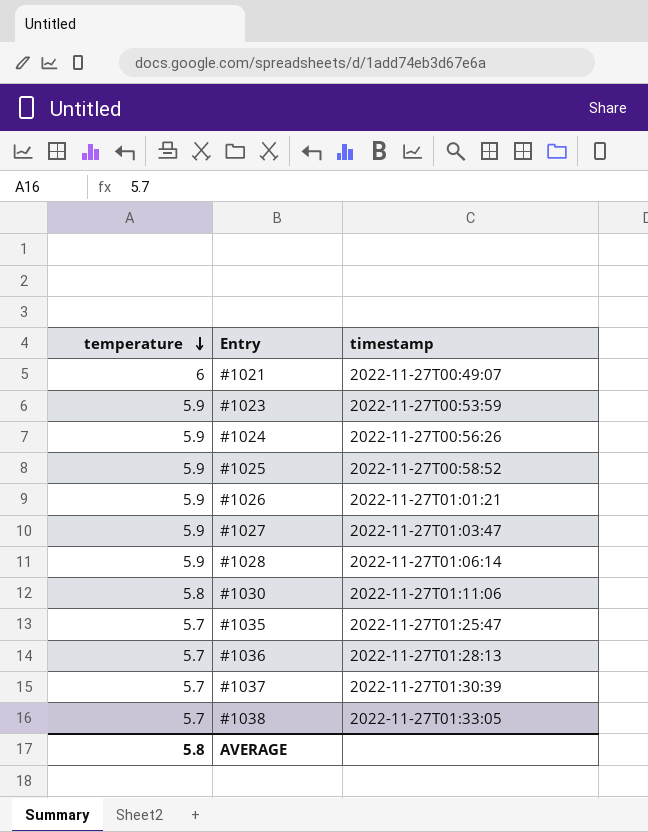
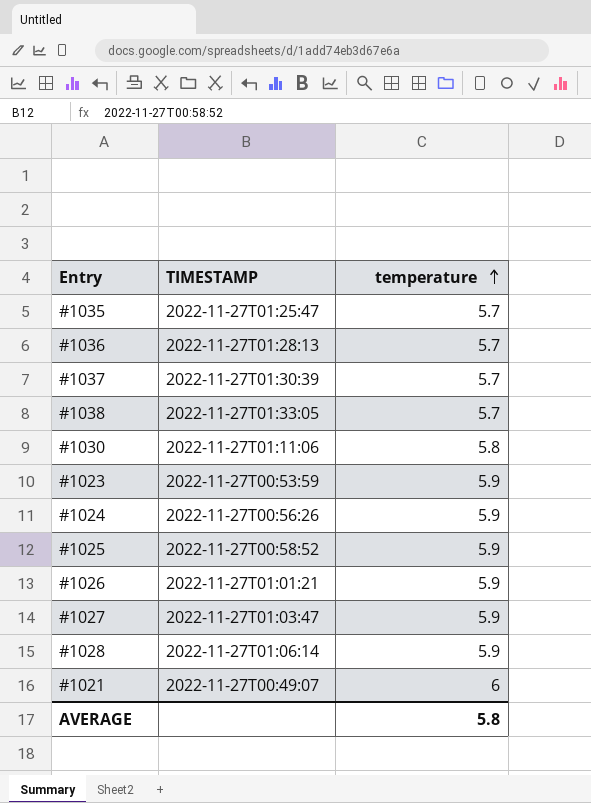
row order: temperature descending -> temperature ascending
column name: timestamp -> TIMESTAMP
column temperature | position: 1 -> 3

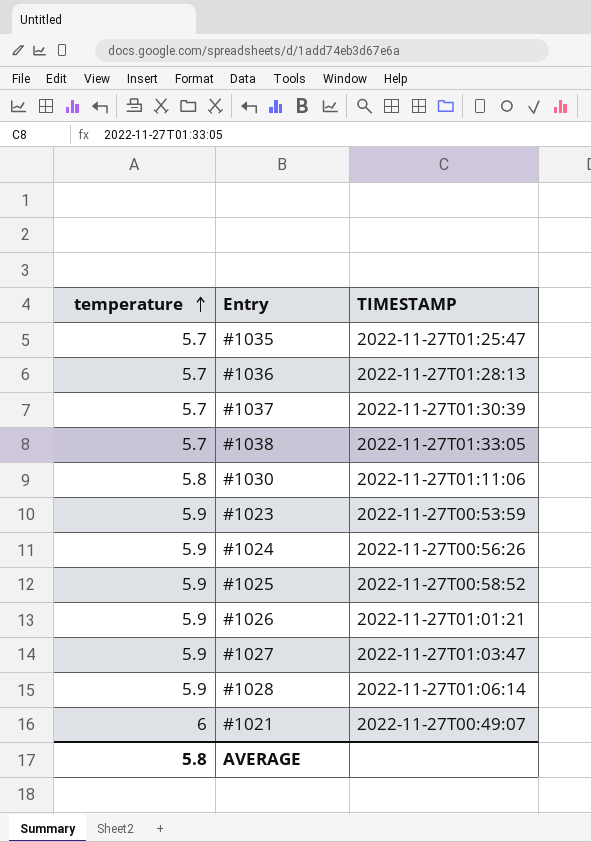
column temperature | position: 3 -> 1

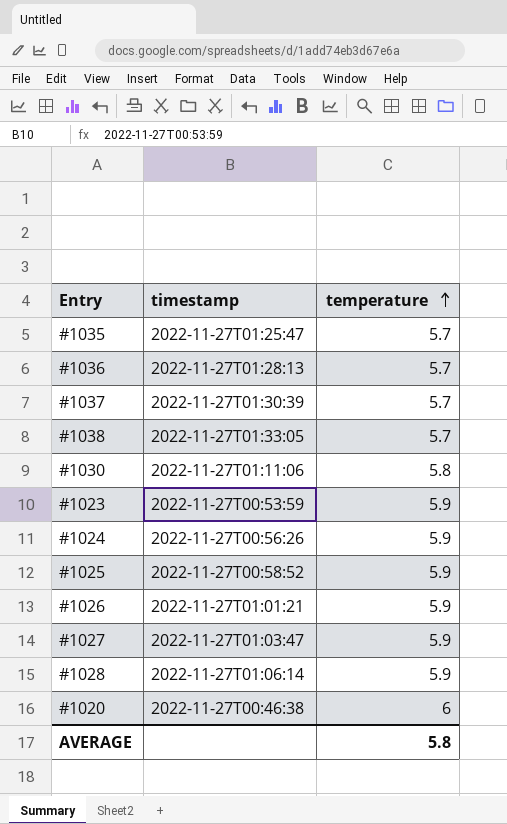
column name: TIMESTAMP -> timestamp
column temperature | position: 1 -> 3
row #1021: 6 | 2022-11-27T00:49:07 -> none
row #1020: none -> 2022-11-27T00:46:38 | 6

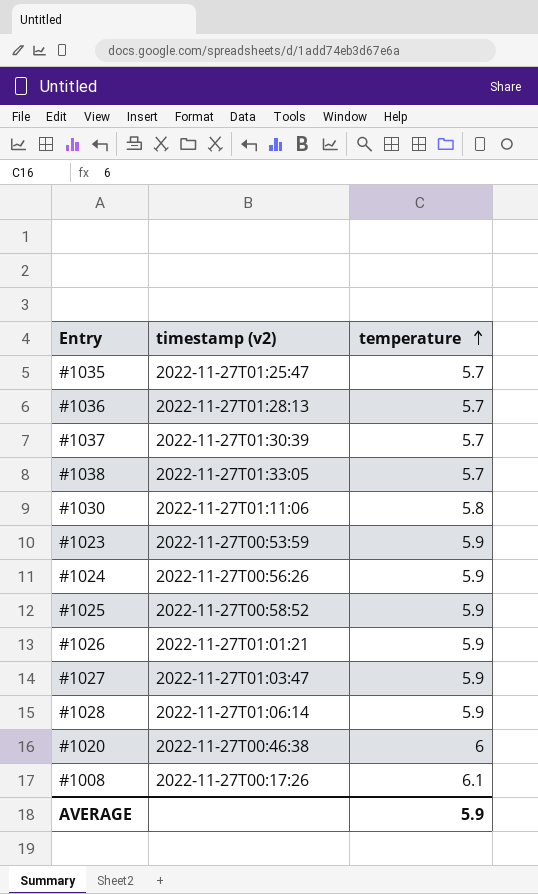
column name: timestamp -> timestamp (v2)
row #1008: none -> 2022-11-27T00:17:26 | 6.1
AVERAGE | temperature: 5.8 -> 5.9

